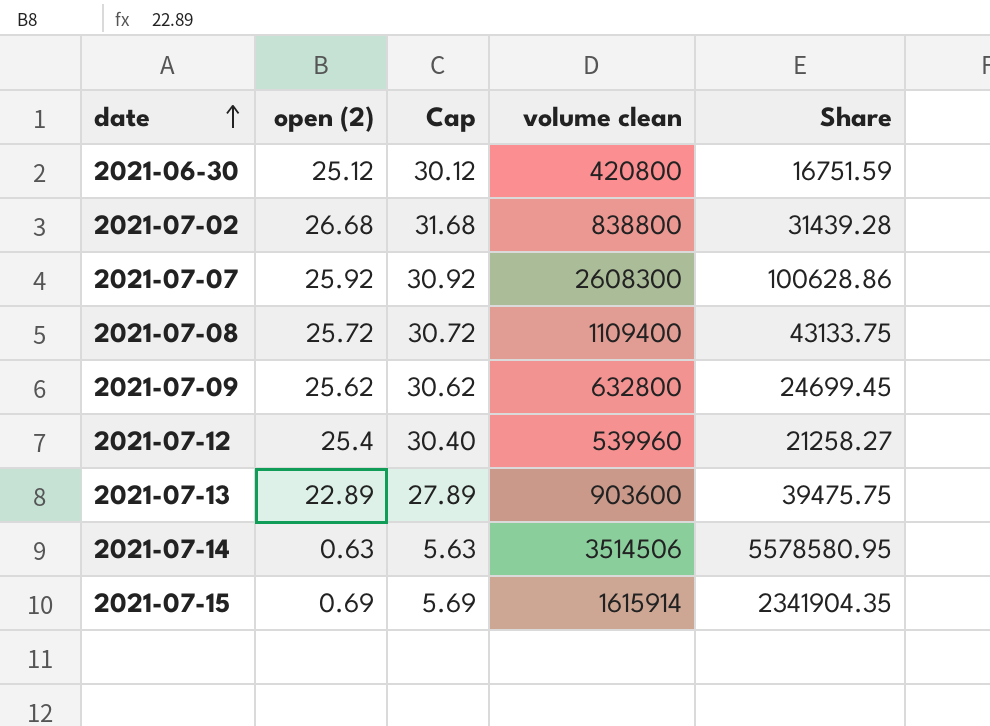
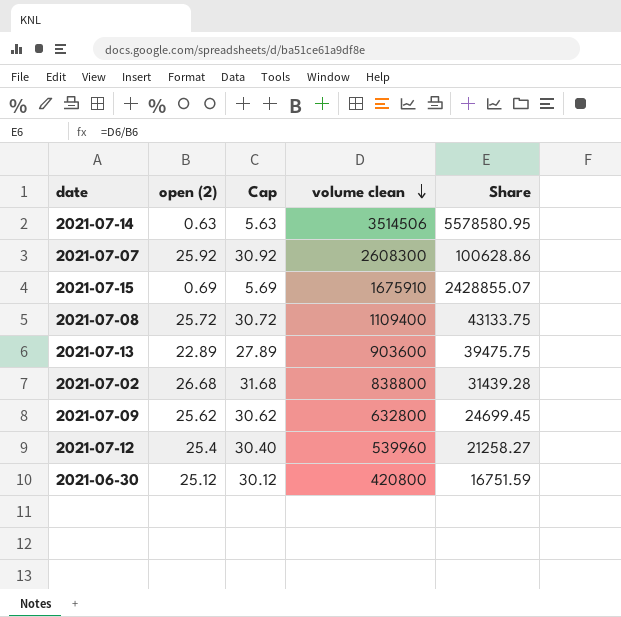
row order: date ascending -> volume clean descending
2021-07-15 | volume clean: 1615914 -> 1675910
2021-07-15 | Share: 2341904.35 -> 2428855.07

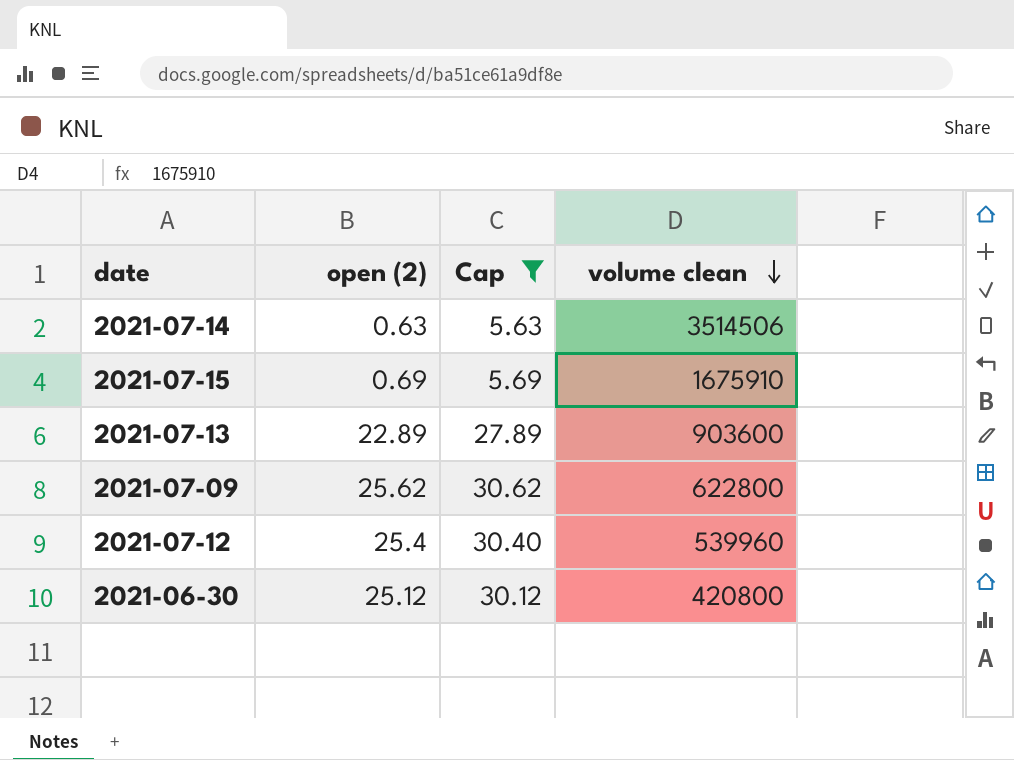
filter: none -> Cap <= 30.62
column Share | formula: [volume clean] / [open (2)] -> none
2021-07-09 | volume clean: 632800 -> 622800

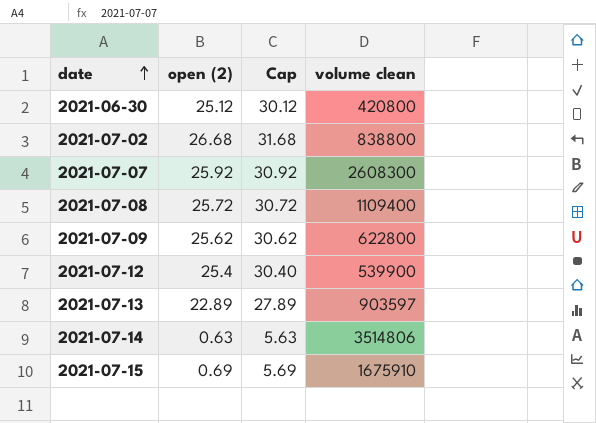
filter: Cap <= 30.62 -> none
row order: volume clean descending -> date ascending
2021-07-12 | volume clean: 539960 -> 539900
2021-07-13 | volume clean: 903600 -> 903597
2021-07-14 | volume clean: 3514506 -> 3514806

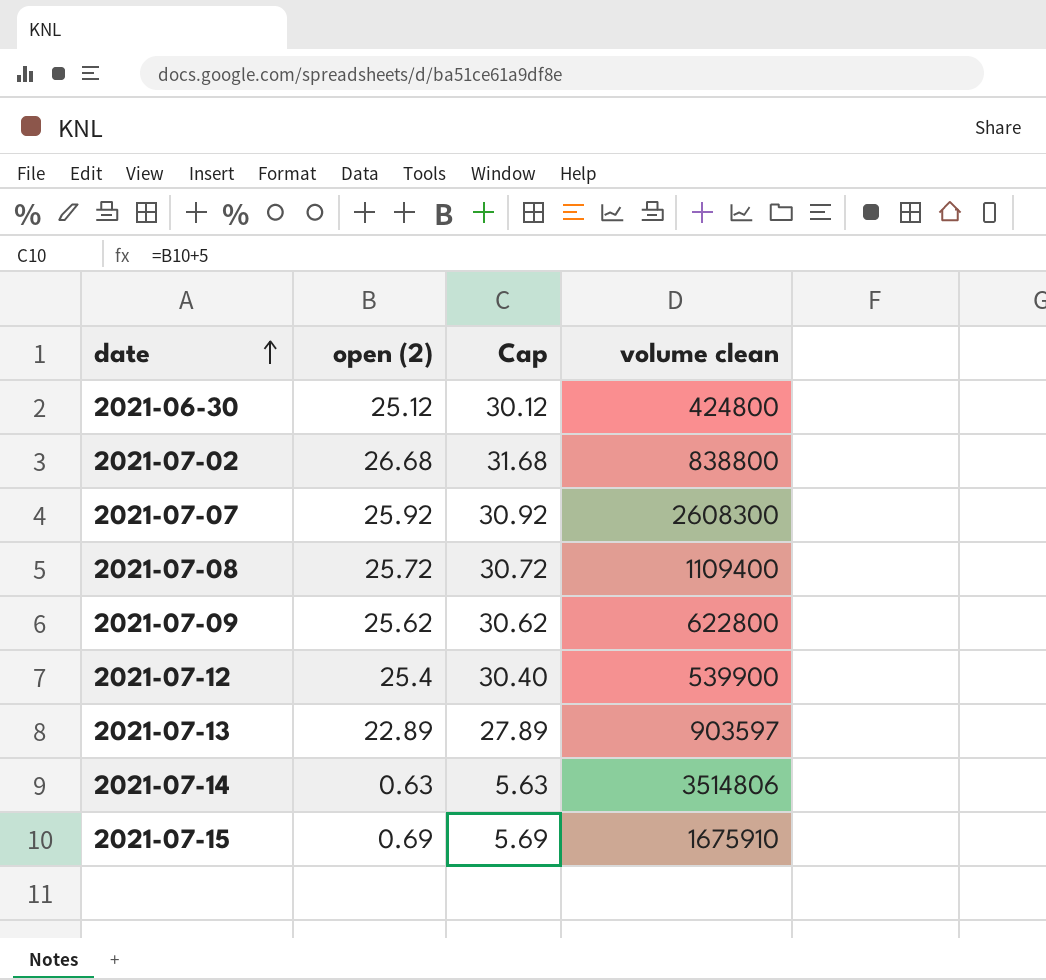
2021-06-30 | volume clean: 420800 -> 424800

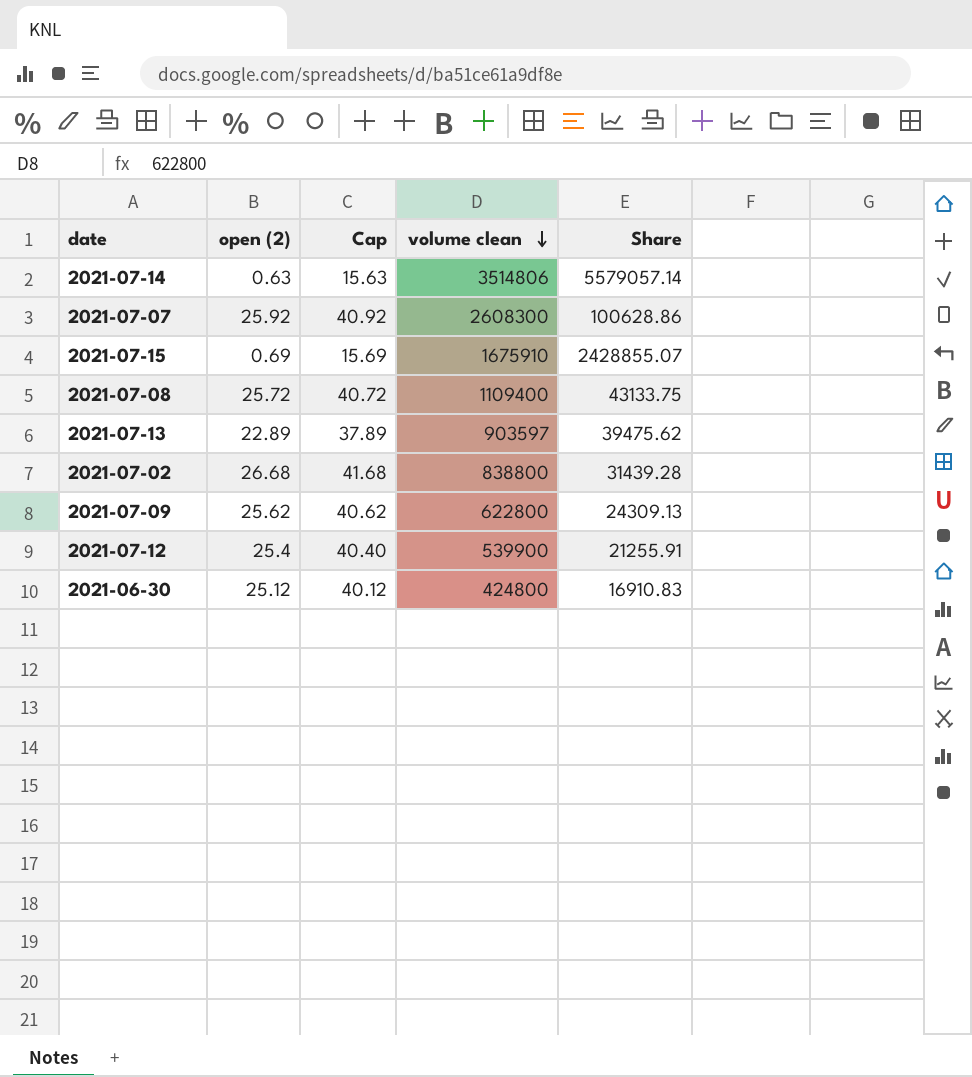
row order: date ascending -> volume clean descending
column Cap | formula: [open (2)] + 5 -> [open (2)] + 15
column Share | formula: none -> [volume clean] / [open (2)]

